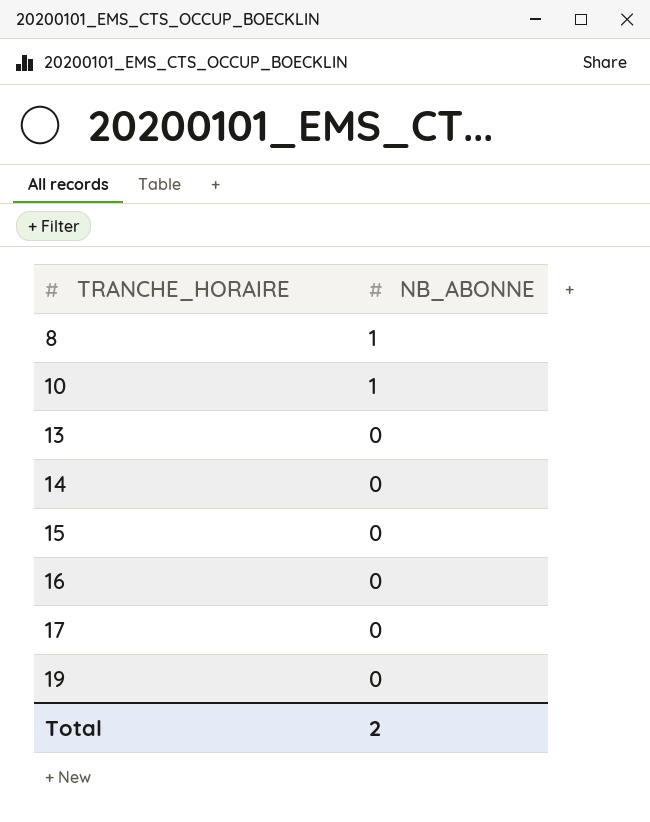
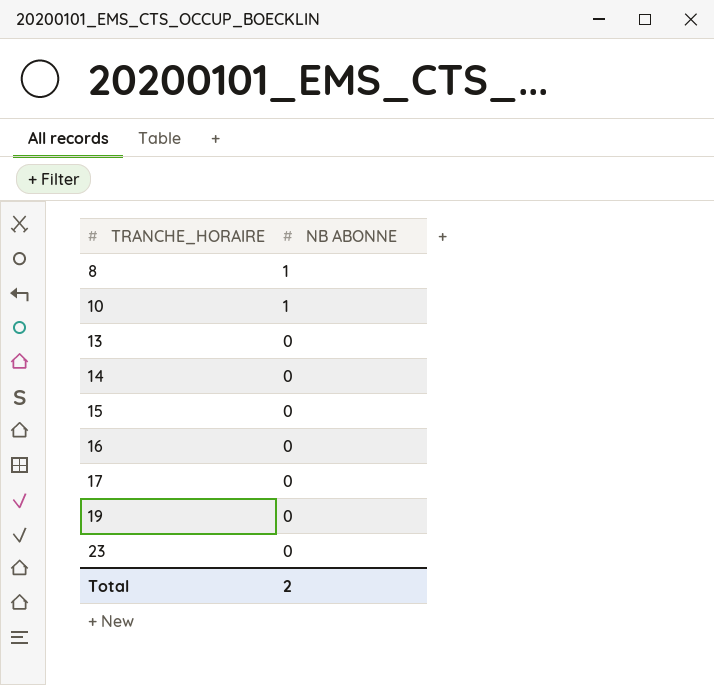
column name: NB_ABONNE -> NB ABONNE
row 23: none -> 0

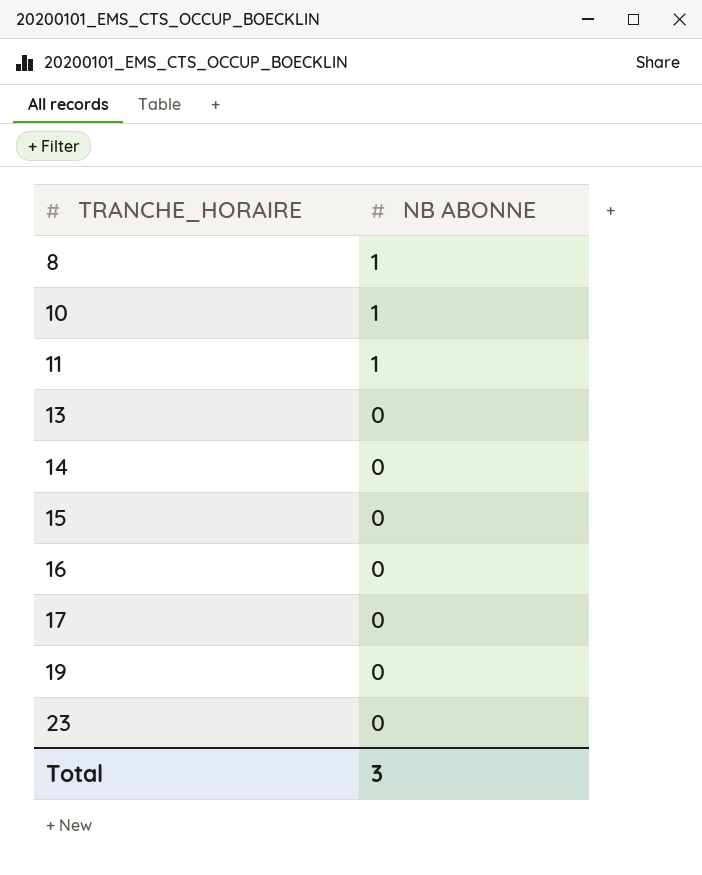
row 11: none -> 1
Total | NB ABONNE: 2 -> 3

